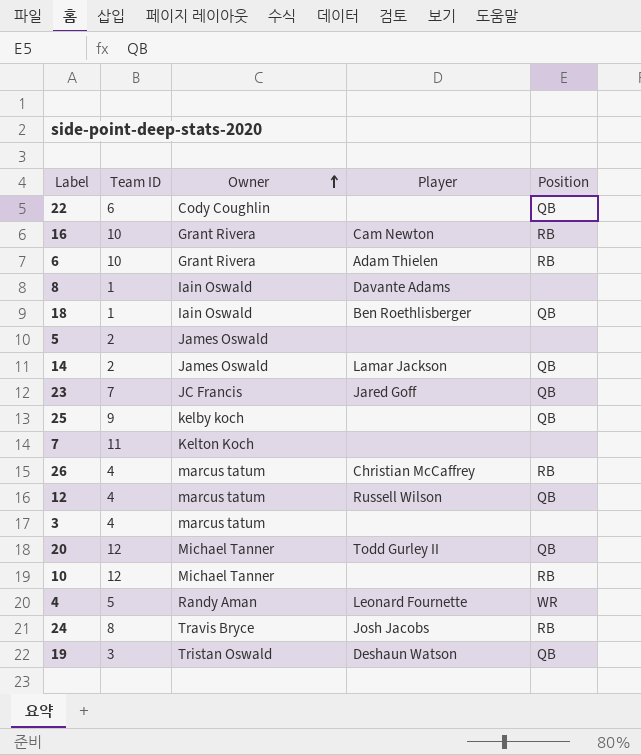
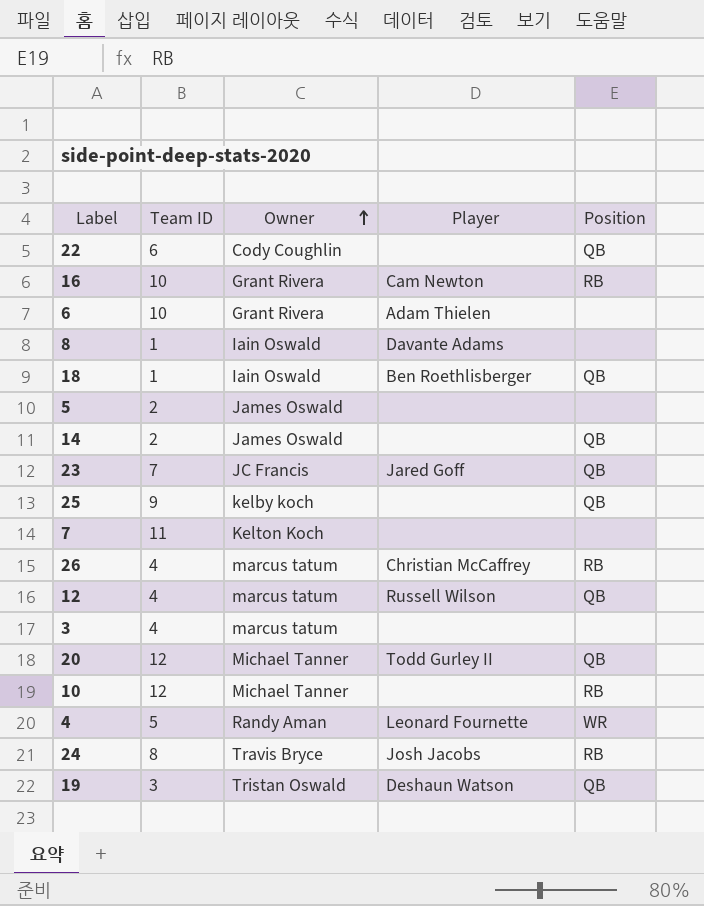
6 | Position: RB -> none
14 | Player: Lamar Jackson -> none

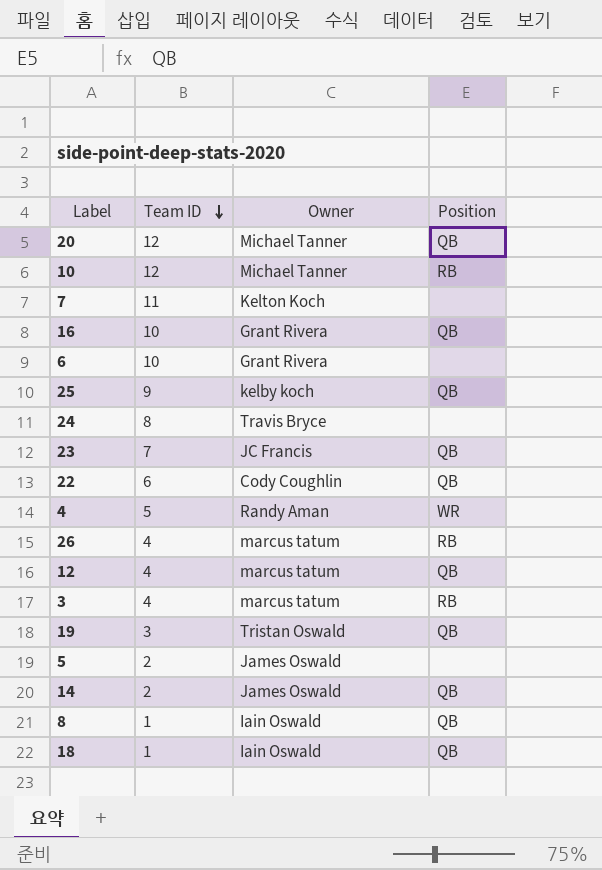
row order: Owner ascending -> Team ID descending
column Player | position: 4 -> none
16 | Position: RB -> QB
24 | Position: RB -> none
3 | Position: none -> RB
8 | Position: none -> QB

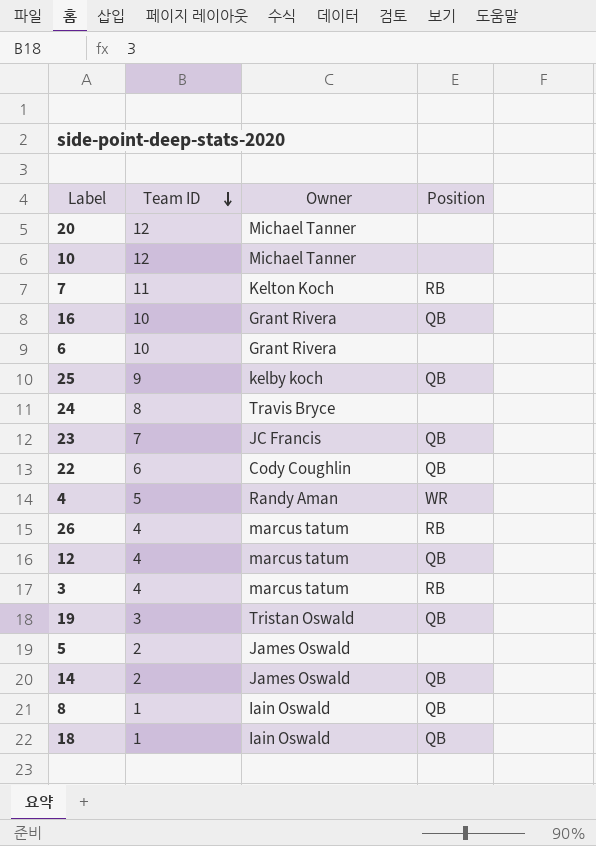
20 | Position: QB -> none
10 | Position: RB -> none
7 | Position: none -> RB

